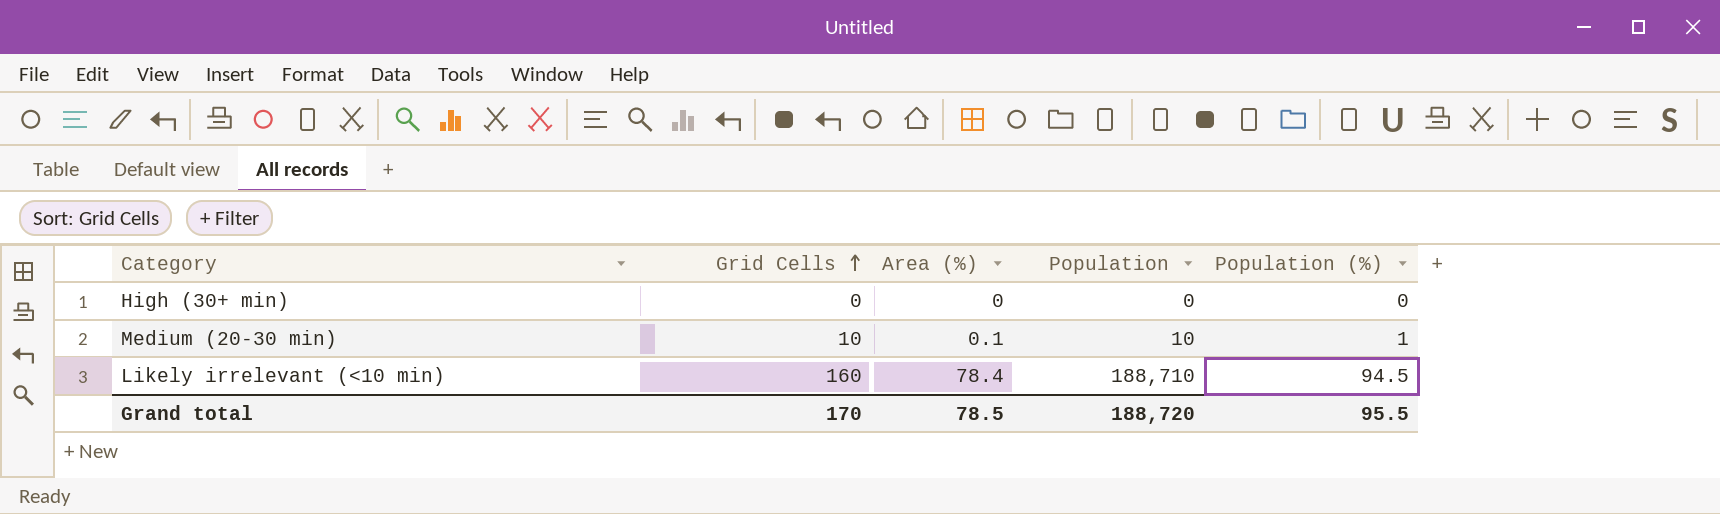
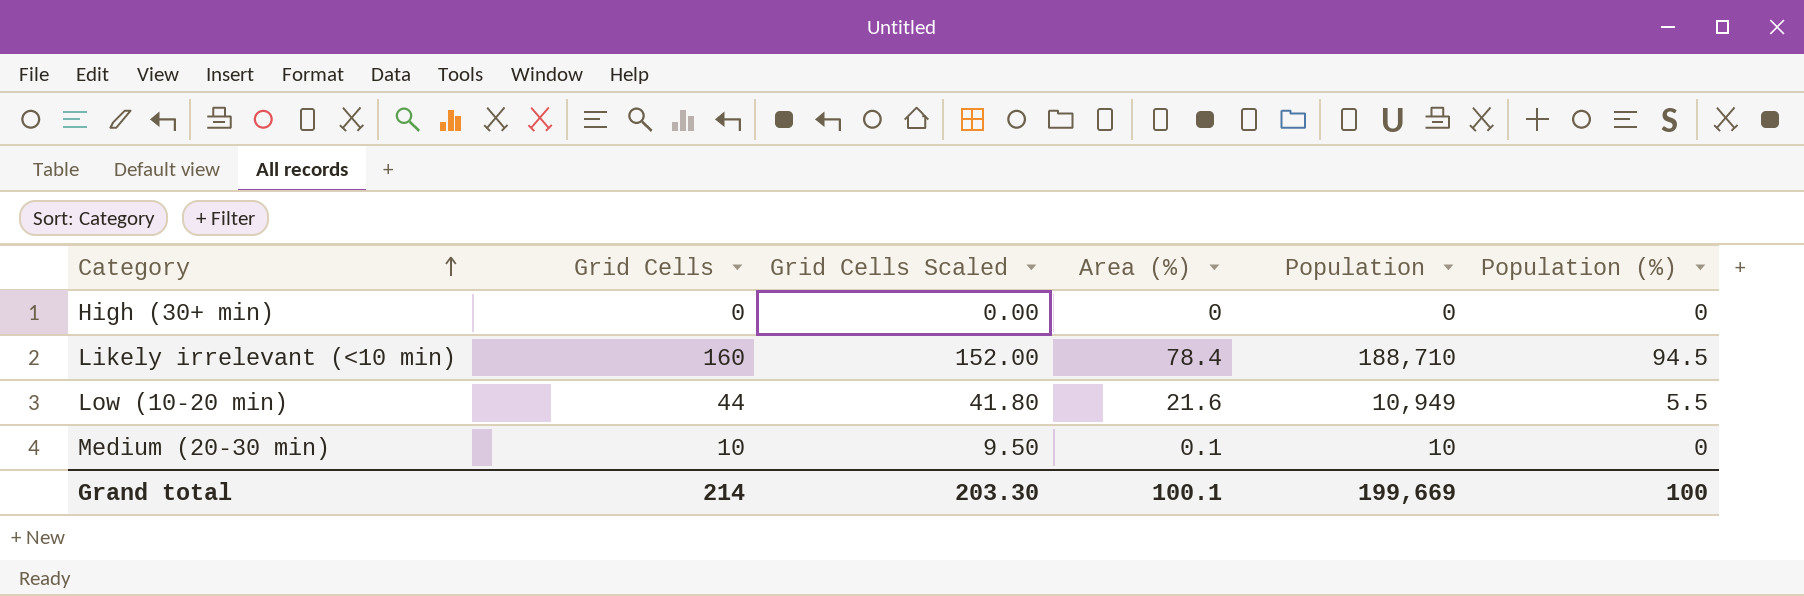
row order: Grid Cells ascending -> Category ascending
column Grid Cells Scaled | formula: none -> [Grid Cells] * 0.95
row Low (10-20 min): none -> 44 | 41.80 | 21.6 | 10,949 | 5.5
Medium (20-30 min) | Population (%): 1 -> 0
Grand total | Grid Cells: 170 -> 214
Grand total | Area (%): 78.5 -> 100.1
Grand total | Population: 188,720 -> 199,669
Grand total | Population (%): 95.5 -> 100

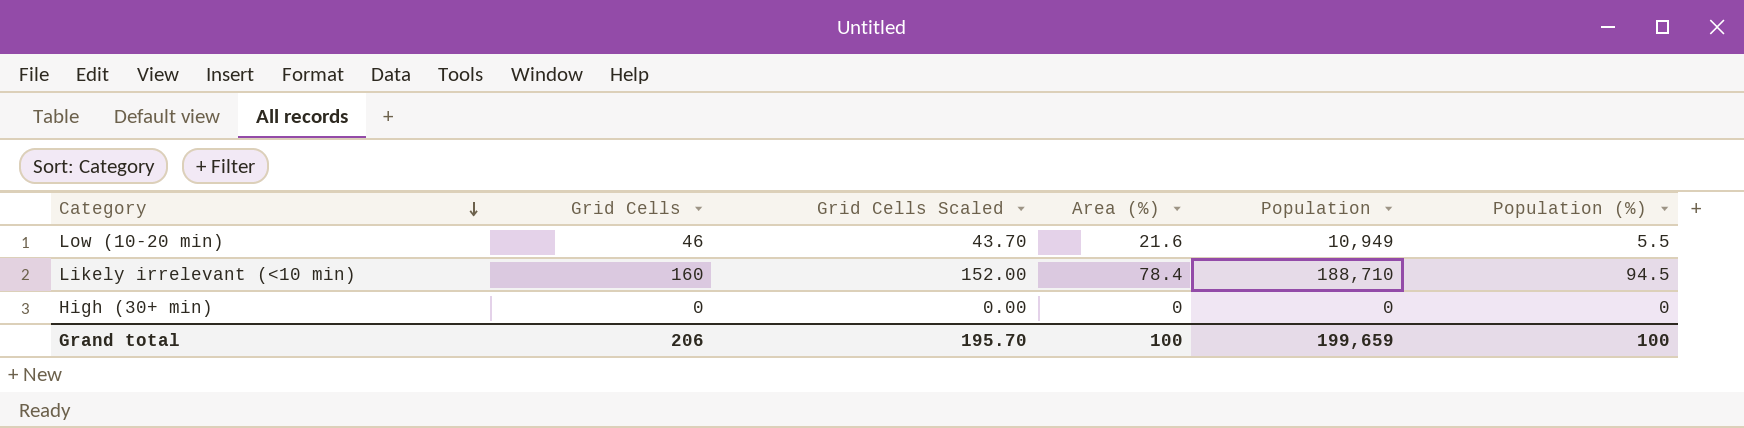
row order: Category ascending -> Category descending
row Medium (20-30 min): 10 | 9.50 | 0.1 | 10 | 0 -> none
Low (10-20 min) | Grid Cells: 44 -> 46
Low (10-20 min) | Grid Cells Scaled: 41.80 -> 43.70
Grand total | Grid Cells: 214 -> 206
Grand total | Grid Cells Scaled: 203.30 -> 195.70
Grand total | Area (%): 100.1 -> 100
Grand total | Population: 199,669 -> 199,659

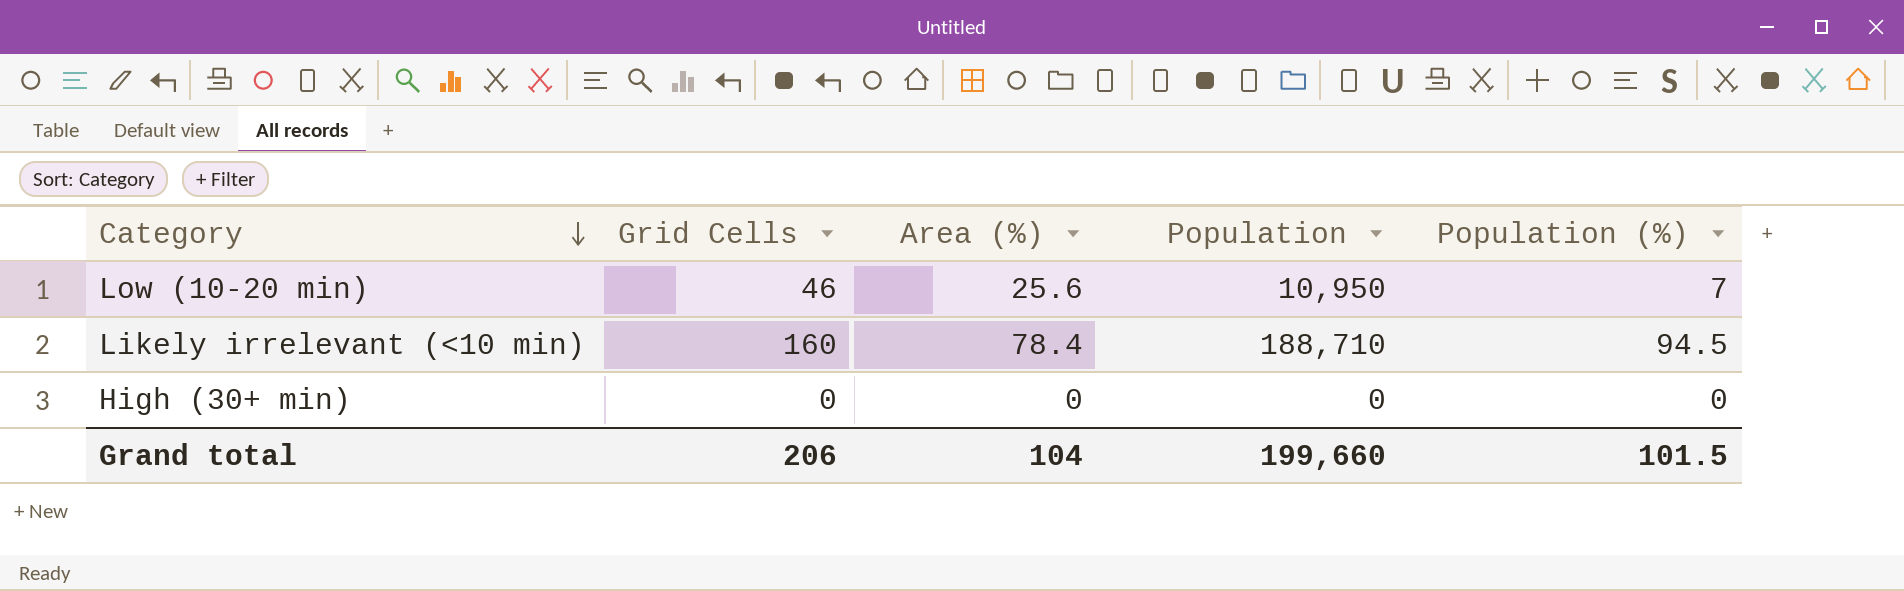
column Grid Cells Scaled | formula: [Grid Cells] * 0.95 -> none
Low (10-20 min) | Area (%): 21.6 -> 25.6
Low (10-20 min) | Population: 10,949 -> 10,950
Low (10-20 min) | Population (%): 5.5 -> 7
Grand total | Area (%): 100 -> 104
Grand total | Population: 199,659 -> 199,660
Grand total | Population (%): 100 -> 101.5

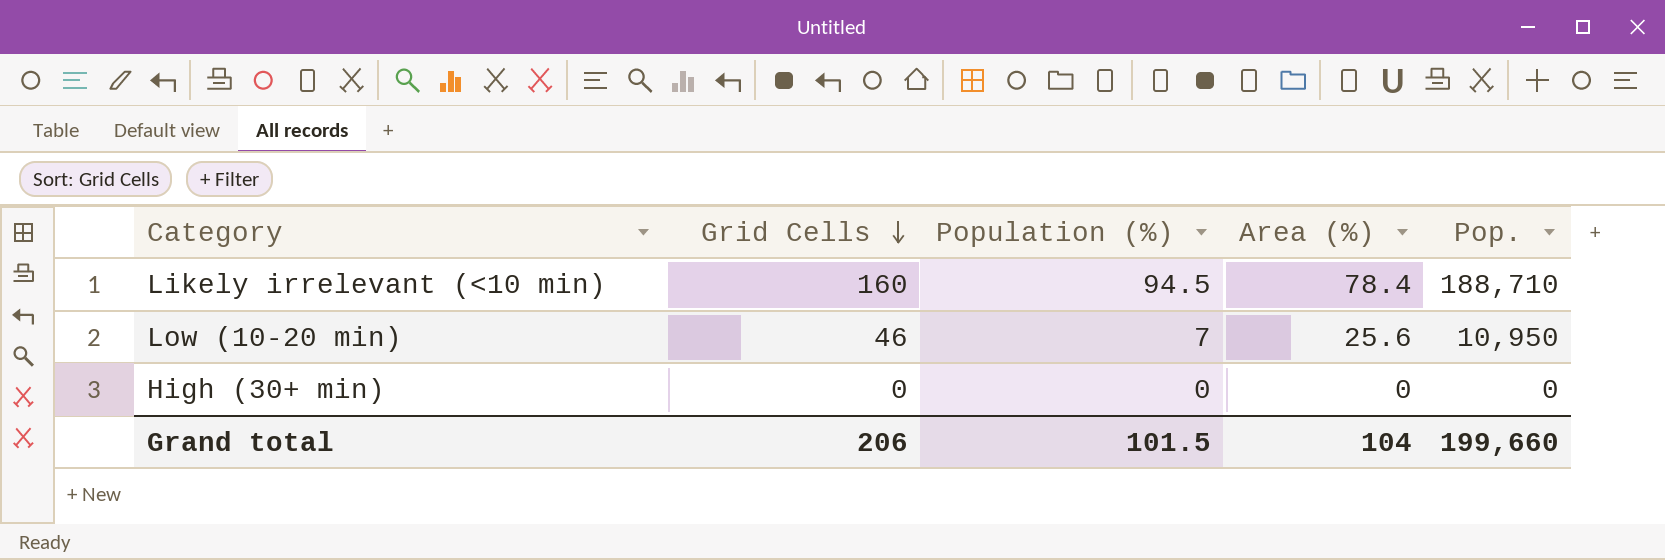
row order: Category descending -> Grid Cells descending
column Population (%) | position: 5 -> 3
column name: Population -> Pop.

